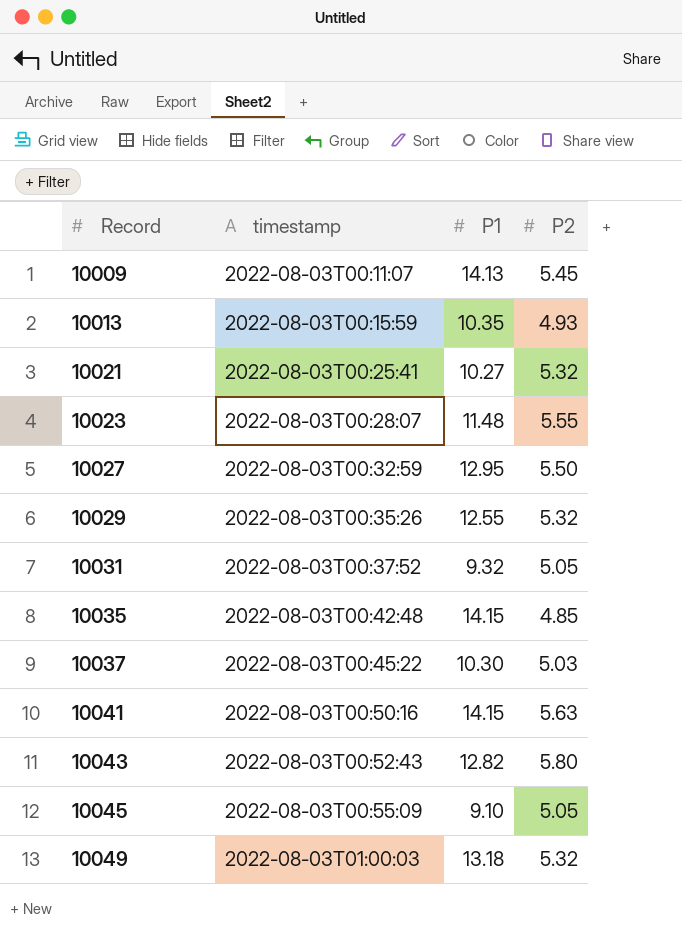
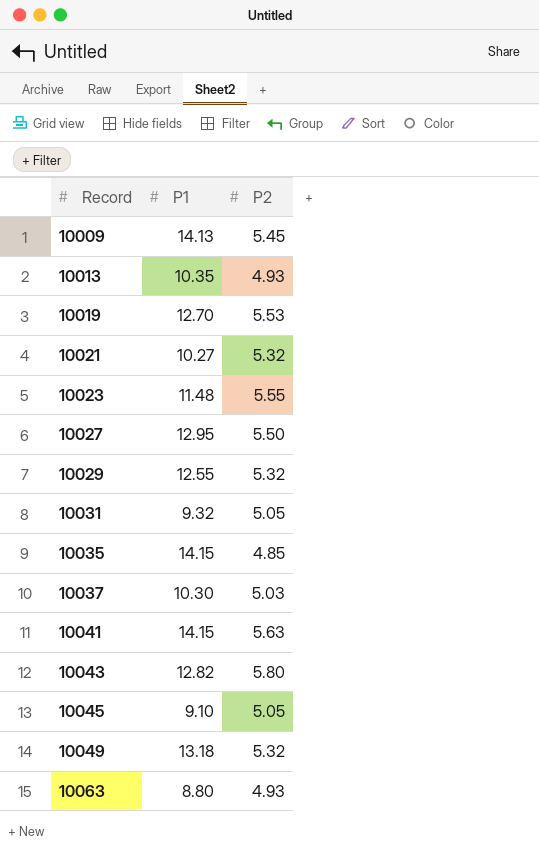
column timestamp | position: 2 -> none
row 10019: none -> 12.70 | 5.53
row 10063: none -> 8.80 | 4.93

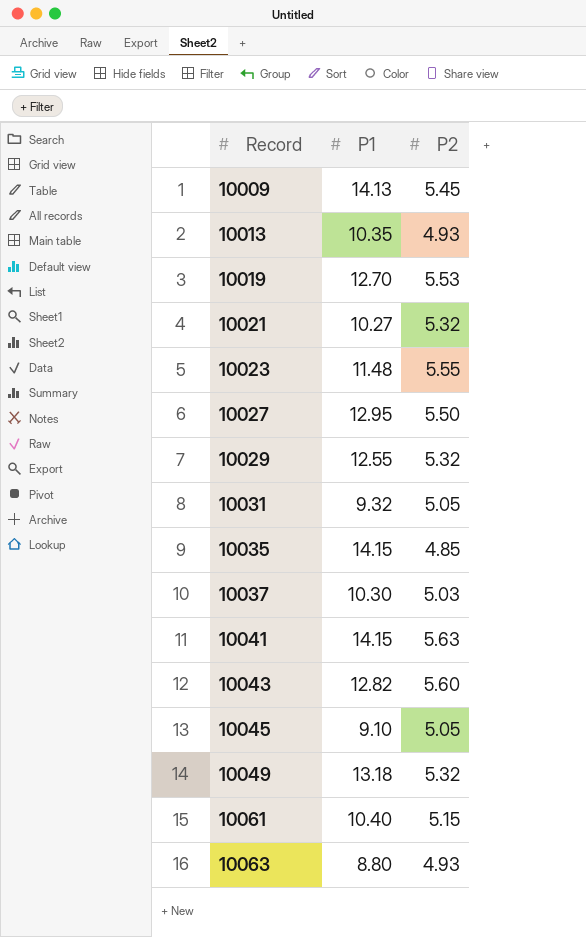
10043 | P2: 5.80 -> 5.60
row 10061: none -> 10.40 | 5.15

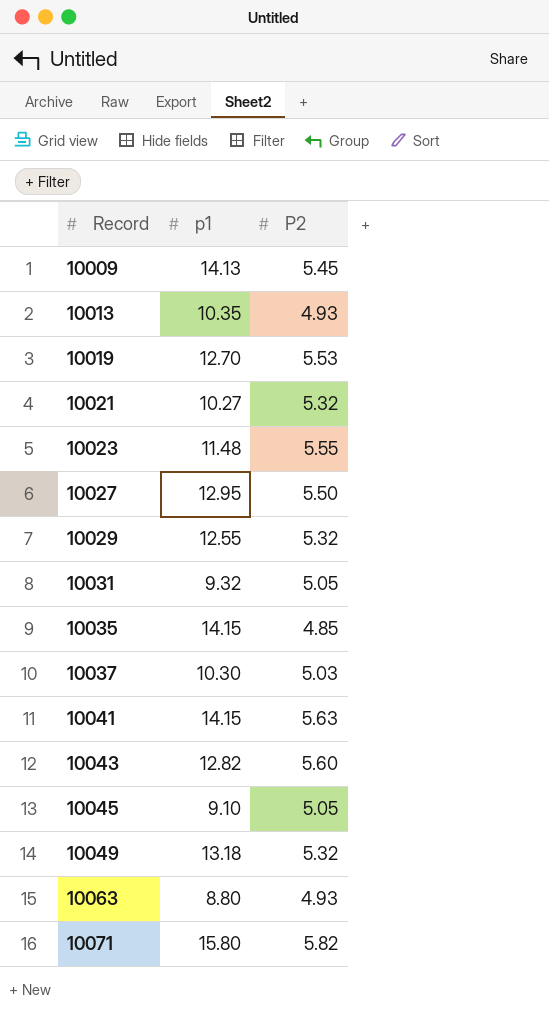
column name: P1 -> p1
row 10061: 10.40 | 5.15 -> none
row 10071: none -> 15.80 | 5.82

